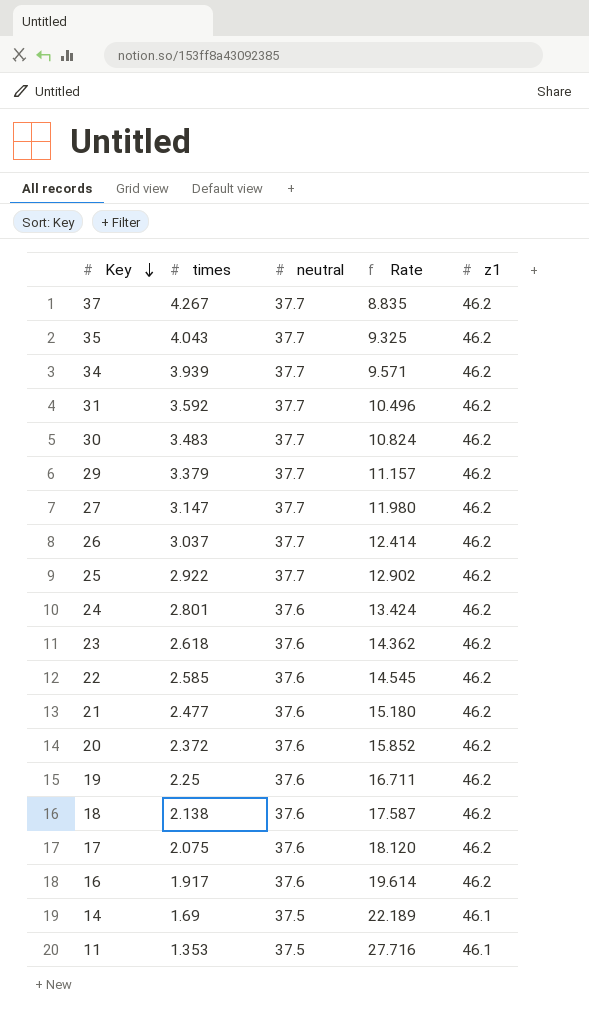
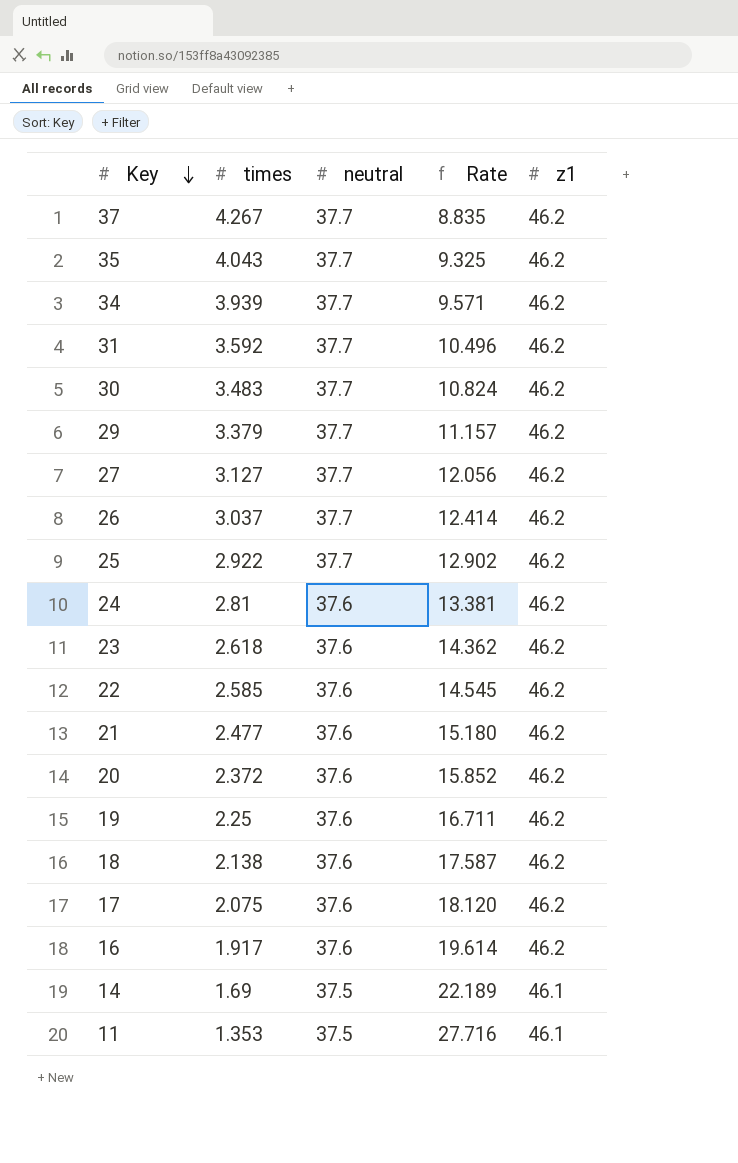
27 | times: 3.147 -> 3.127
27 | Rate: 11.980 -> 12.056
24 | times: 2.801 -> 2.81
24 | Rate: 13.424 -> 13.381

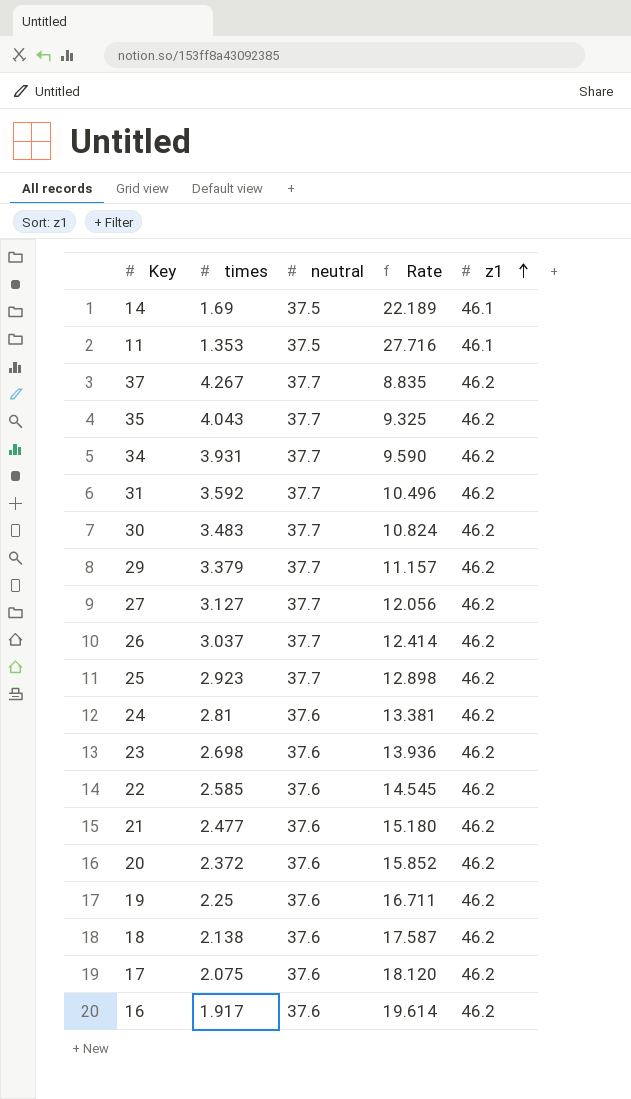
row order: Key descending -> z1 ascending
34 | times: 3.939 -> 3.931
34 | Rate: 9.571 -> 9.590
25 | times: 2.922 -> 2.923
25 | Rate: 12.902 -> 12.898
23 | times: 2.618 -> 2.698
23 | Rate: 14.362 -> 13.936

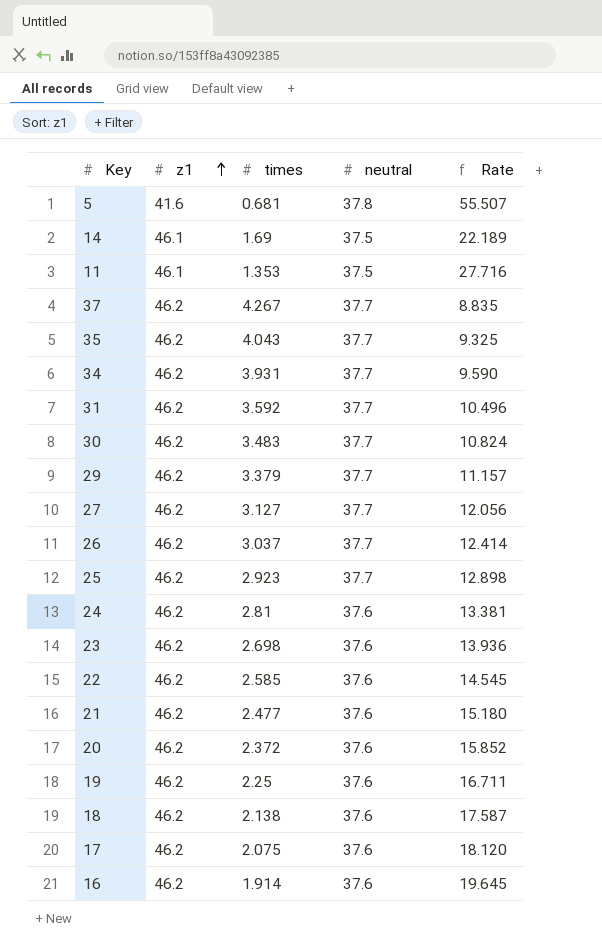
column z1 | position: 5 -> 2
row 5: none -> 41.6 | 0.681 | 37.8 | 55.507
16 | times: 1.917 -> 1.914
16 | Rate: 19.614 -> 19.645

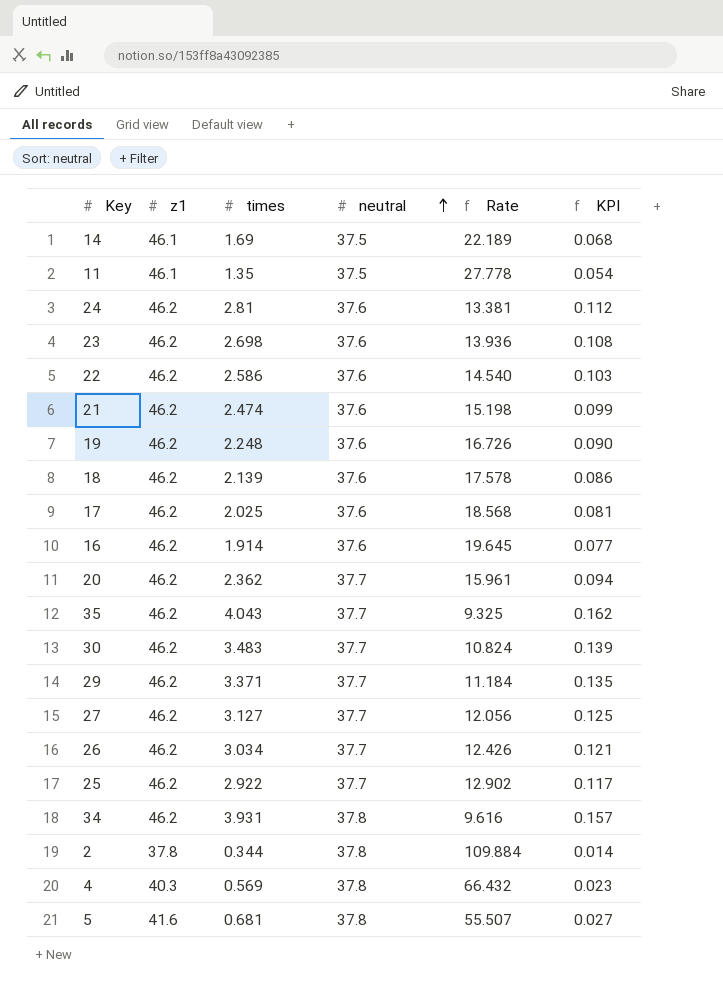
row order: z1 ascending -> neutral ascending
column KPI | formula: none -> [times] * 0.04
row 37: 46.2 | 4.267 | 37.7 | 8.835 -> none
row 31: 46.2 | 3.592 | 37.7 | 10.496 -> none
11 | times: 1.353 -> 1.35
11 | Rate: 27.716 -> 27.778
22 | times: 2.585 -> 2.586
22 | Rate: 14.545 -> 14.540
21 | times: 2.477 -> 2.474
21 | Rate: 15.180 -> 15.198
19 | times: 2.25 -> 2.248
19 | Rate: 16.711 -> 16.726
18 | times: 2.138 -> 2.139
18 | Rate: 17.587 -> 17.578
17 | times: 2.075 -> 2.025
17 | Rate: 18.120 -> 18.568
20 | times: 2.372 -> 2.362
20 | neutral: 37.6 -> 37.7
20 | Rate: 15.852 -> 15.961
29 | times: 3.379 -> 3.371
29 | Rate: 11.157 -> 11.184
26 | times: 3.037 -> 3.034
26 | Rate: 12.414 -> 12.426
25 | times: 2.923 -> 2.922
25 | Rate: 12.898 -> 12.902
34 | neutral: 37.7 -> 37.8
34 | Rate: 9.590 -> 9.616
row 2: none -> 37.8 | 0.344 | 37.8 | 109.884 | 0.014
row 4: none -> 40.3 | 0.569 | 37.8 | 66.432 | 0.023

